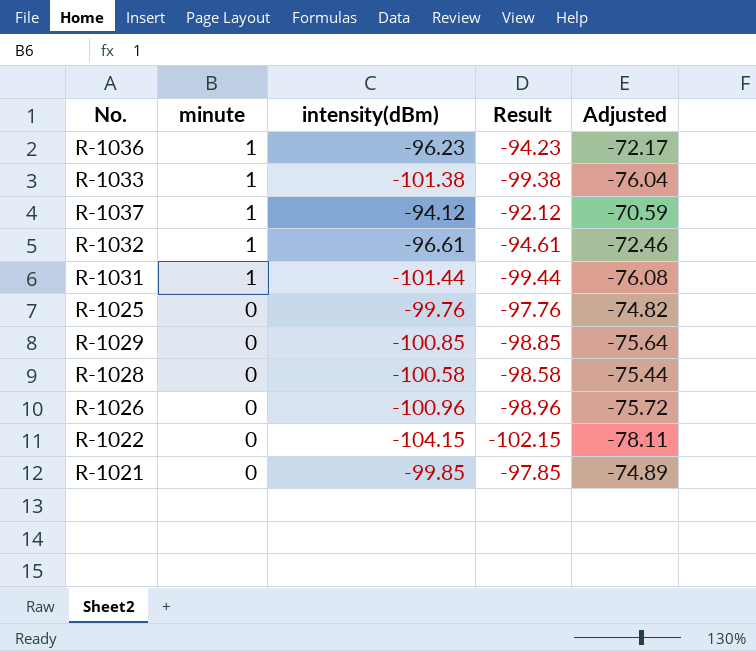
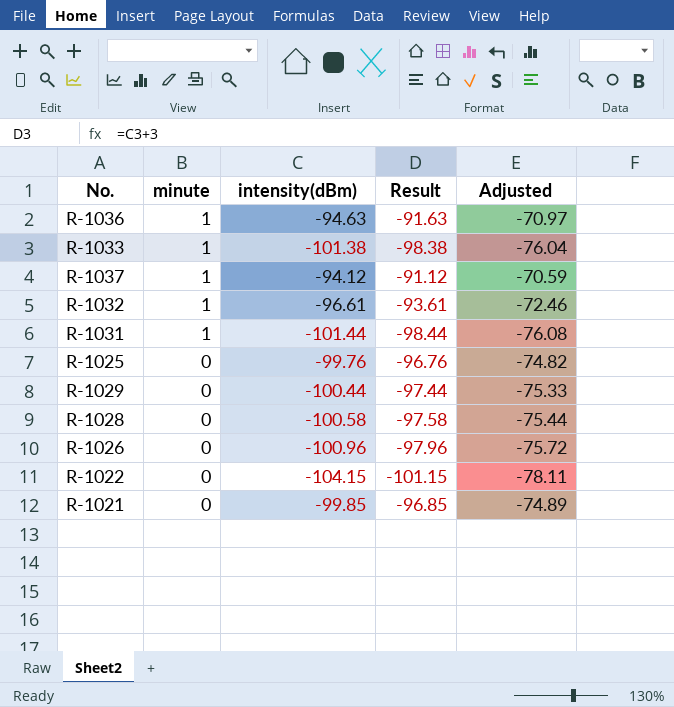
column Result | formula: [intensity(dBm)] + 2 -> [intensity(dBm)] + 3
R-1036 | intensity(dBm): -96.23 -> -94.63
R-1036 | Adjusted: -72.17 -> -70.97
R-1029 | intensity(dBm): -100.85 -> -100.44
R-1029 | Adjusted: -75.64 -> -75.33

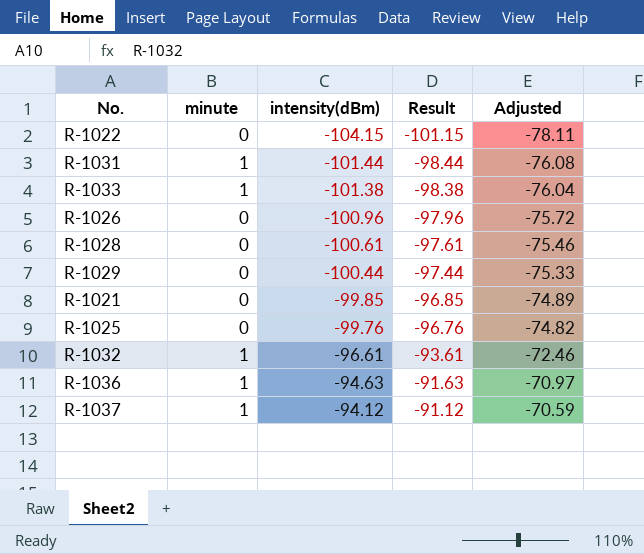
row order: minute descending -> intensity(dBm) ascending
R-1028 | intensity(dBm): -100.58 -> -100.61
R-1028 | Result: -97.58 -> -97.61
R-1028 | Adjusted: -75.44 -> -75.46

